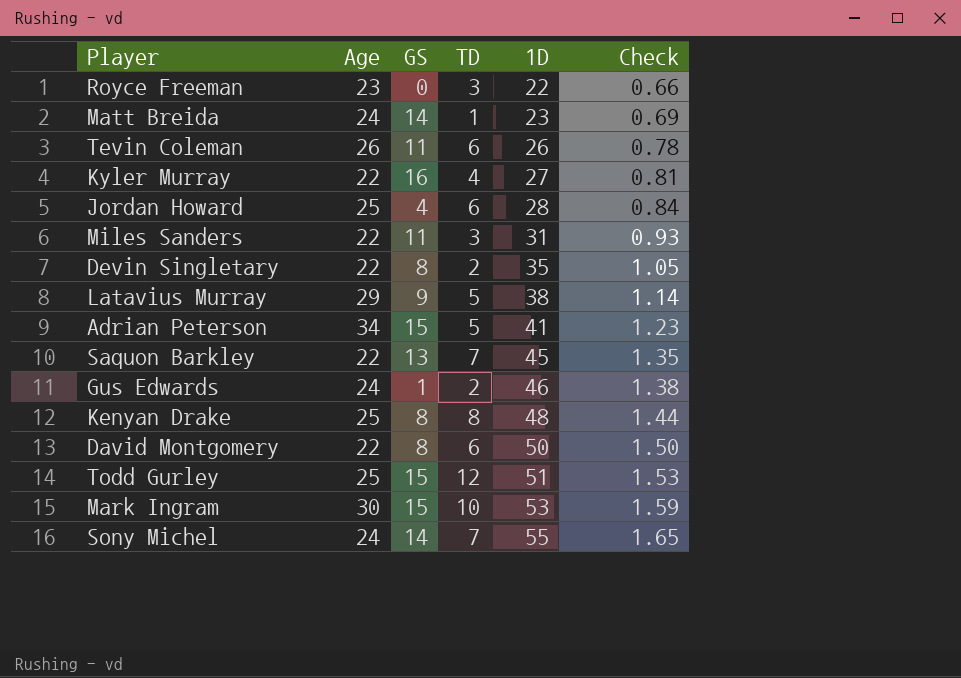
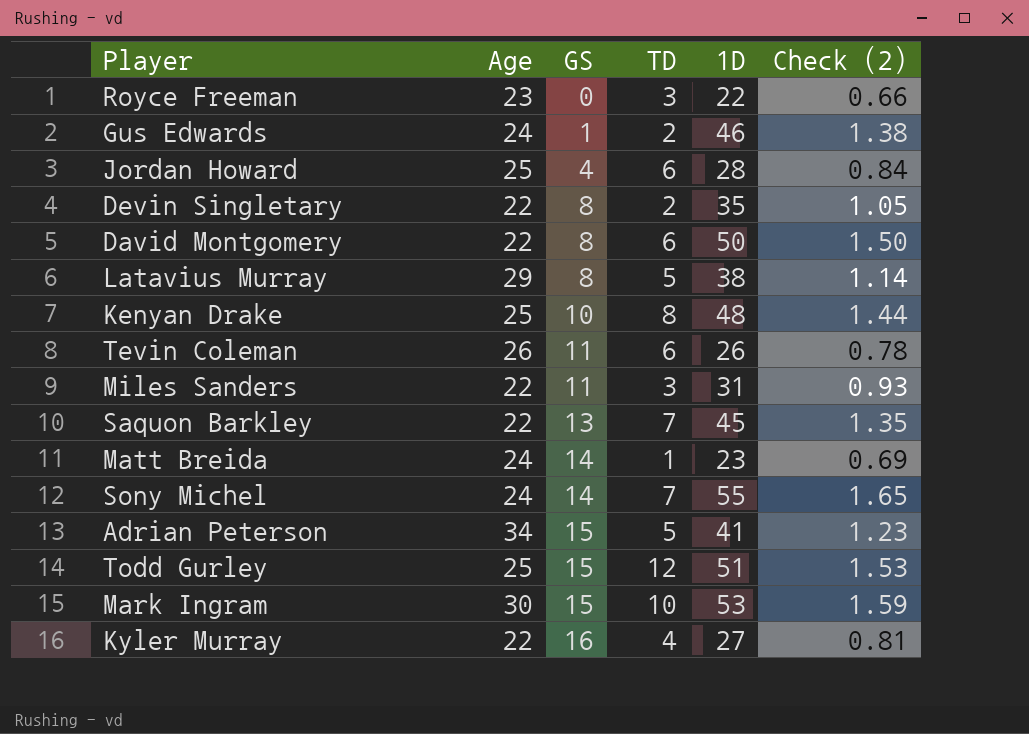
row order: 1D ascending -> GS ascending
column name: Check -> Check (2)
Latavius Murray | GS: 9 -> 8
Kenyan Drake | GS: 8 -> 10

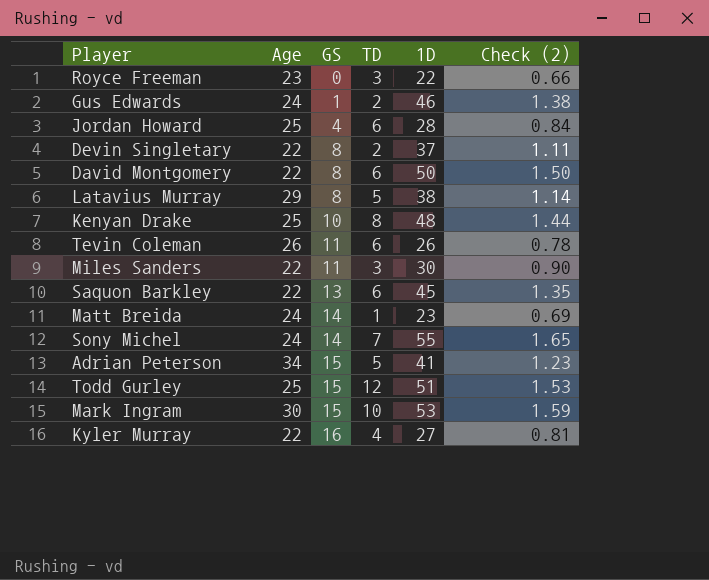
Devin Singletary | 1D: 35 -> 37
Devin Singletary | Check (2): 1.05 -> 1.11
Miles Sanders | 1D: 31 -> 30
Miles Sanders | Check (2): 0.93 -> 0.90
Saquon Barkley | TD: 7 -> 6

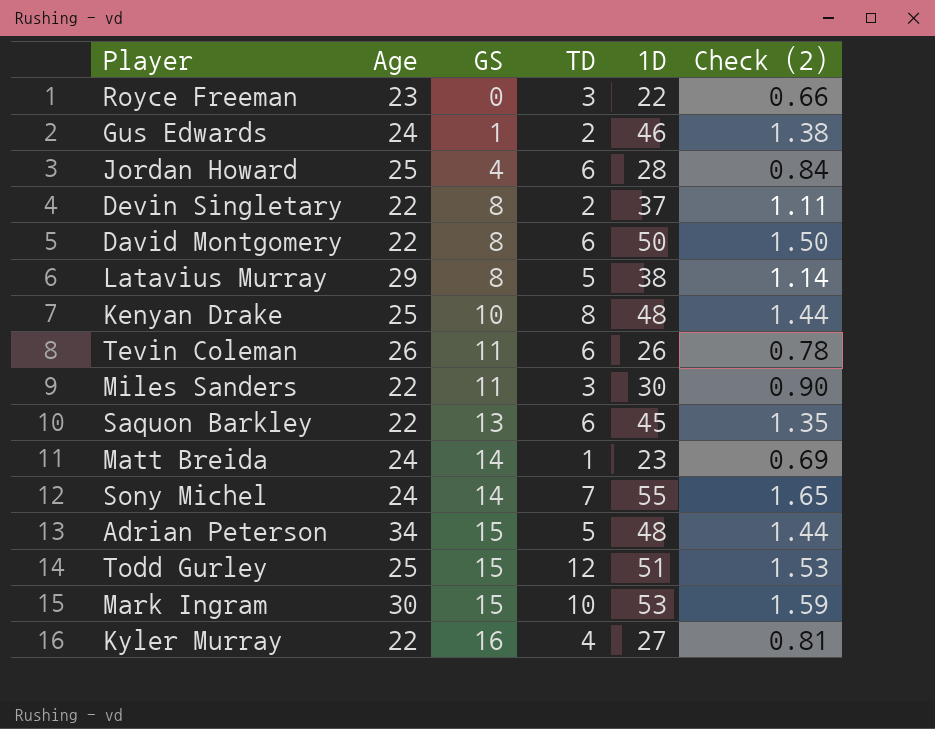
Adrian Peterson | 1D: 41 -> 48
Adrian Peterson | Check (2): 1.23 -> 1.44

